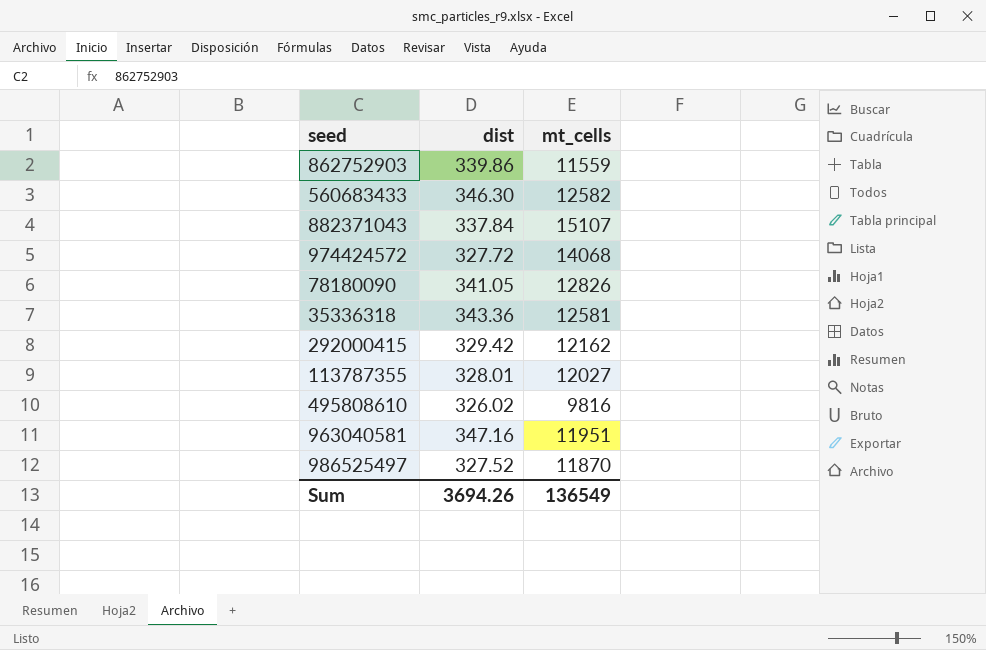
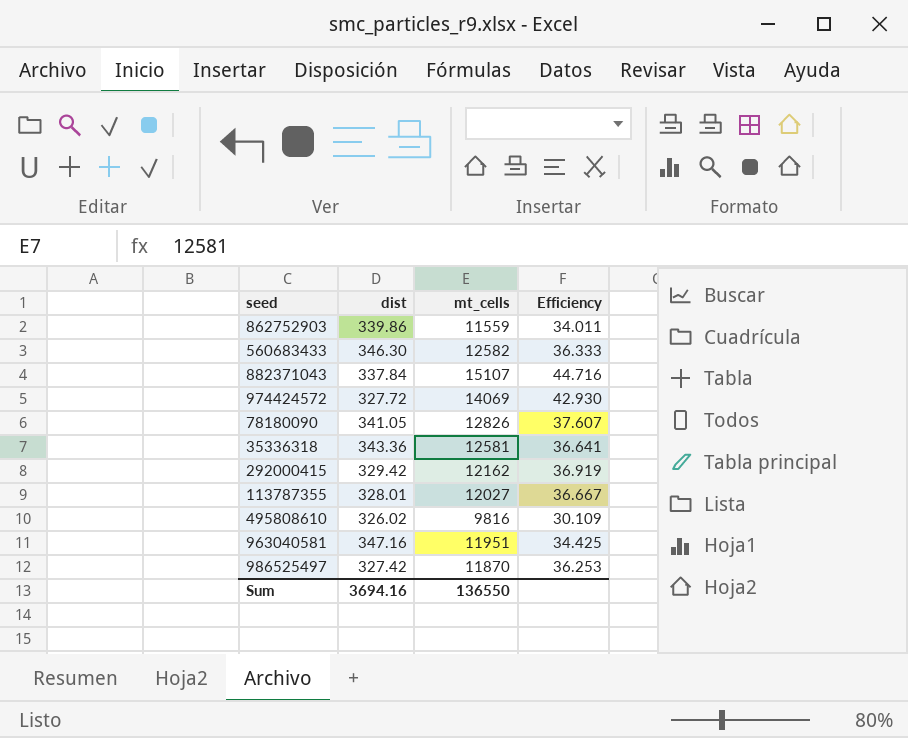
column Efficiency | formula: none -> [mt_cells] / [dist]
974424572 | mt_cells: 14068 -> 14069
986525497 | dist: 327.52 -> 327.42
Sum | dist: 3694.26 -> 3694.16
Sum | mt_cells: 136549 -> 136550

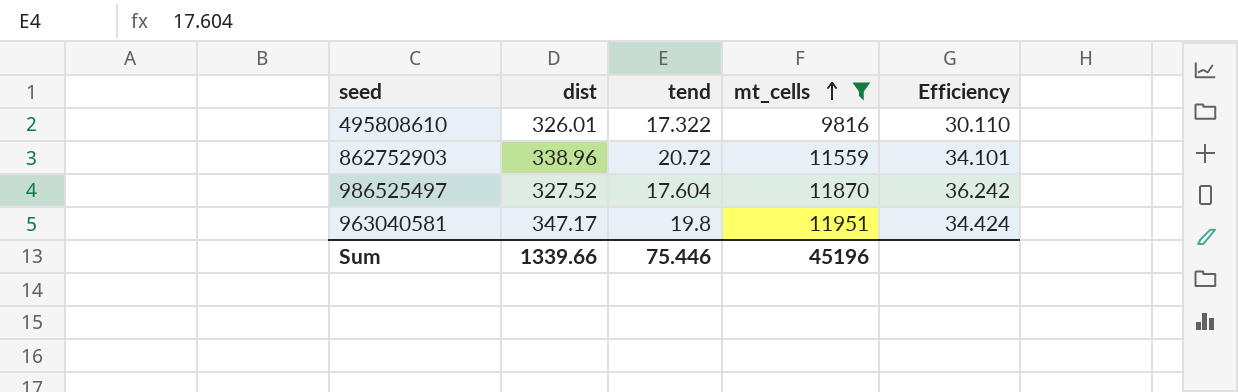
filter: none -> mt_cells <= 11951
row order: none -> mt_cells ascending
column tend | position: none -> 3
495808610 | dist: 326.02 -> 326.01
495808610 | Efficiency: 30.109 -> 30.110
862752903 | dist: 339.86 -> 338.96
862752903 | Efficiency: 34.011 -> 34.101
986525497 | dist: 327.42 -> 327.52
986525497 | Efficiency: 36.253 -> 36.242
963040581 | dist: 347.16 -> 347.17
963040581 | Efficiency: 34.425 -> 34.424
Sum | dist: 3694.16 -> 1339.66
Sum | mt_cells: 136550 -> 45196

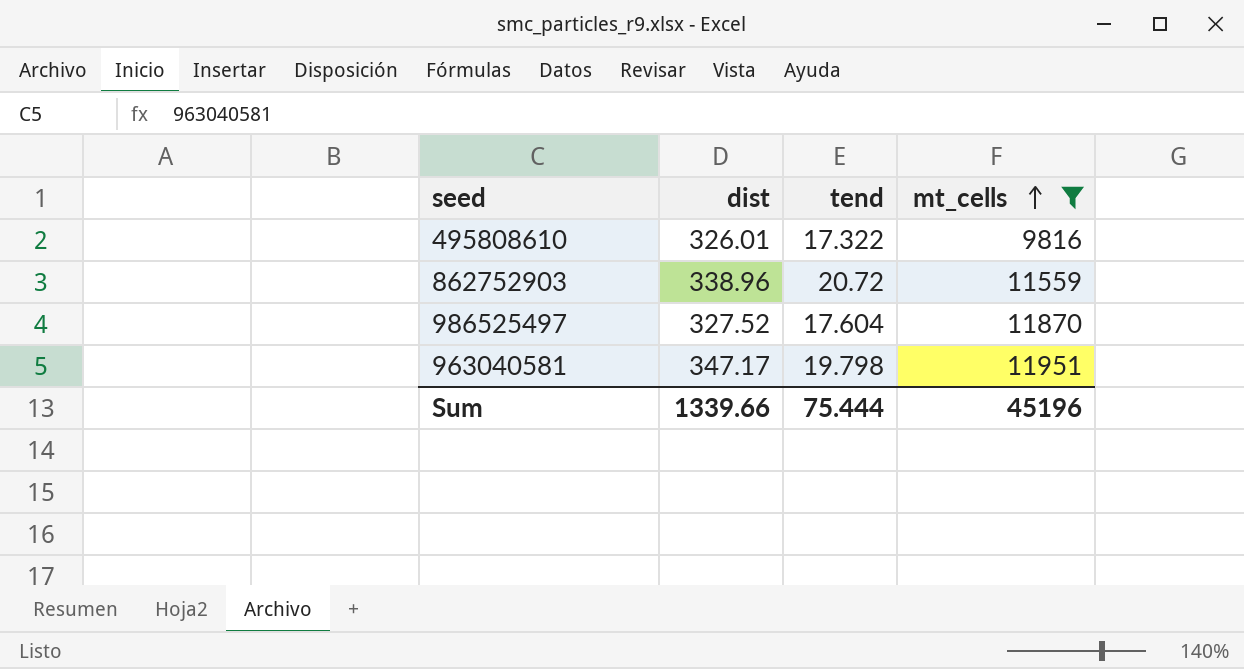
column Efficiency | formula: [mt_cells] / [dist] -> none
963040581 | tend: 19.8 -> 19.798
Sum | tend: 75.446 -> 75.444

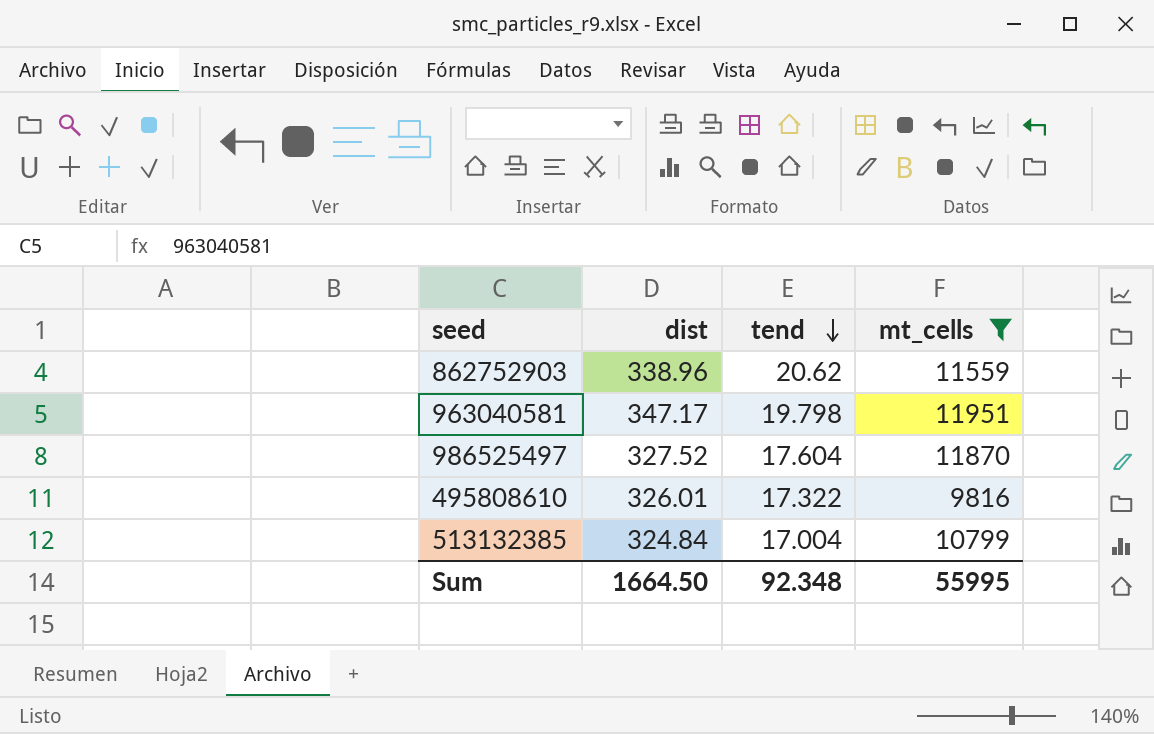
row order: mt_cells ascending -> tend descending
862752903 | tend: 20.72 -> 20.62
row 513132385: none -> 324.84 | 17.004 | 10799
Sum | dist: 1339.66 -> 1664.50
Sum | tend: 75.444 -> 92.348
Sum | mt_cells: 45196 -> 55995

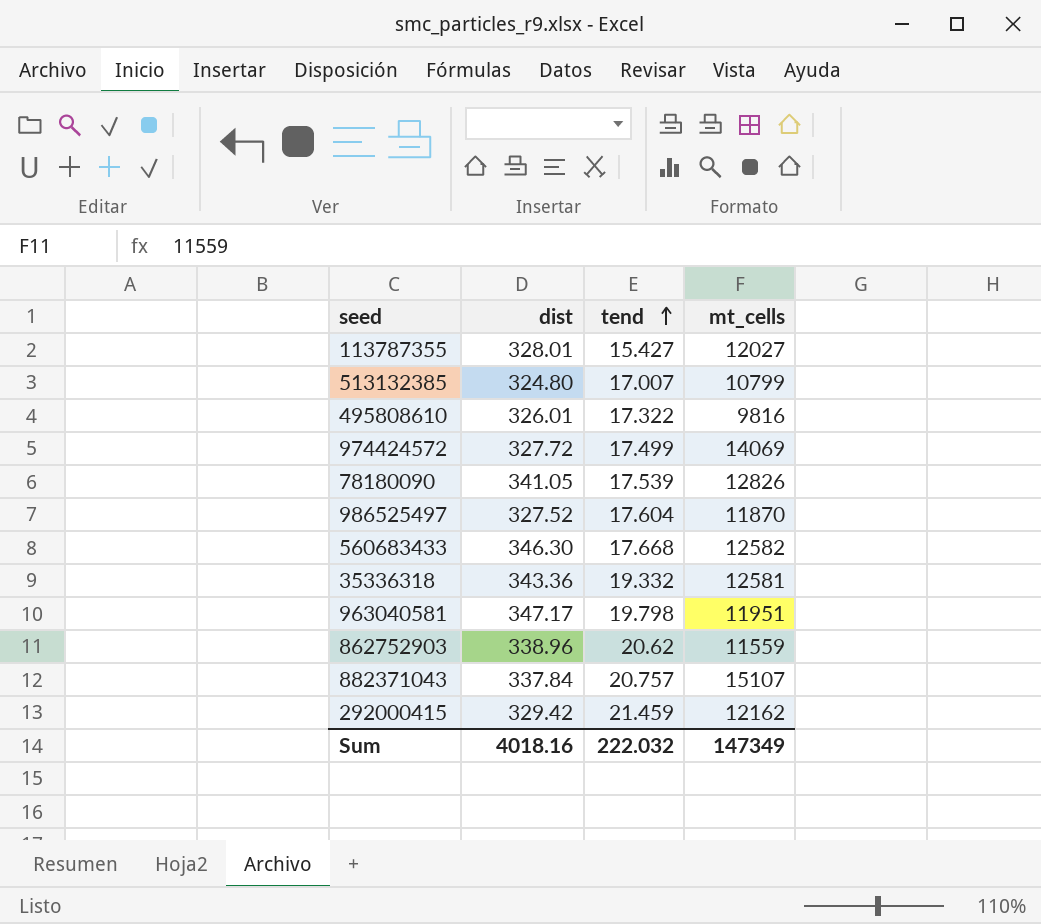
filter: mt_cells <= 11951 -> none
row order: tend descending -> tend ascending
513132385 | dist: 324.84 -> 324.80
513132385 | tend: 17.004 -> 17.007
Sum | dist: 1664.50 -> 4018.16
Sum | tend: 92.348 -> 222.032
Sum | mt_cells: 55995 -> 147349

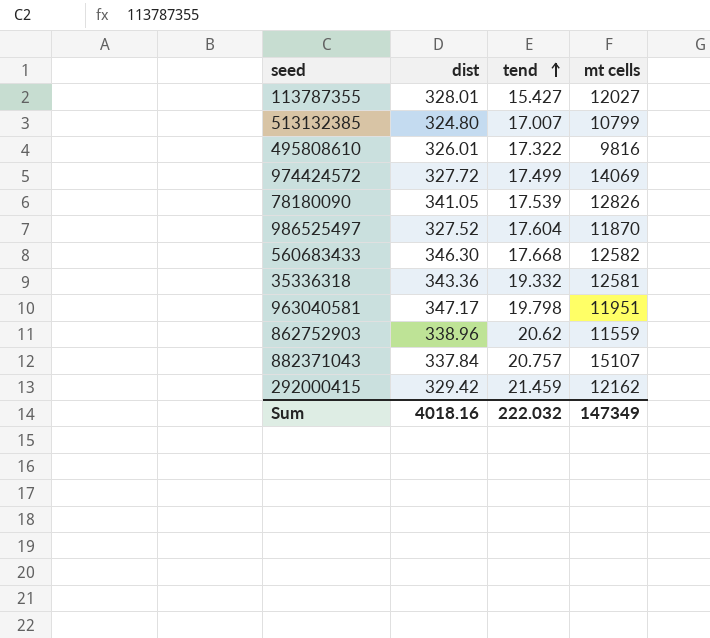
column name: mt_cells -> mt cells

